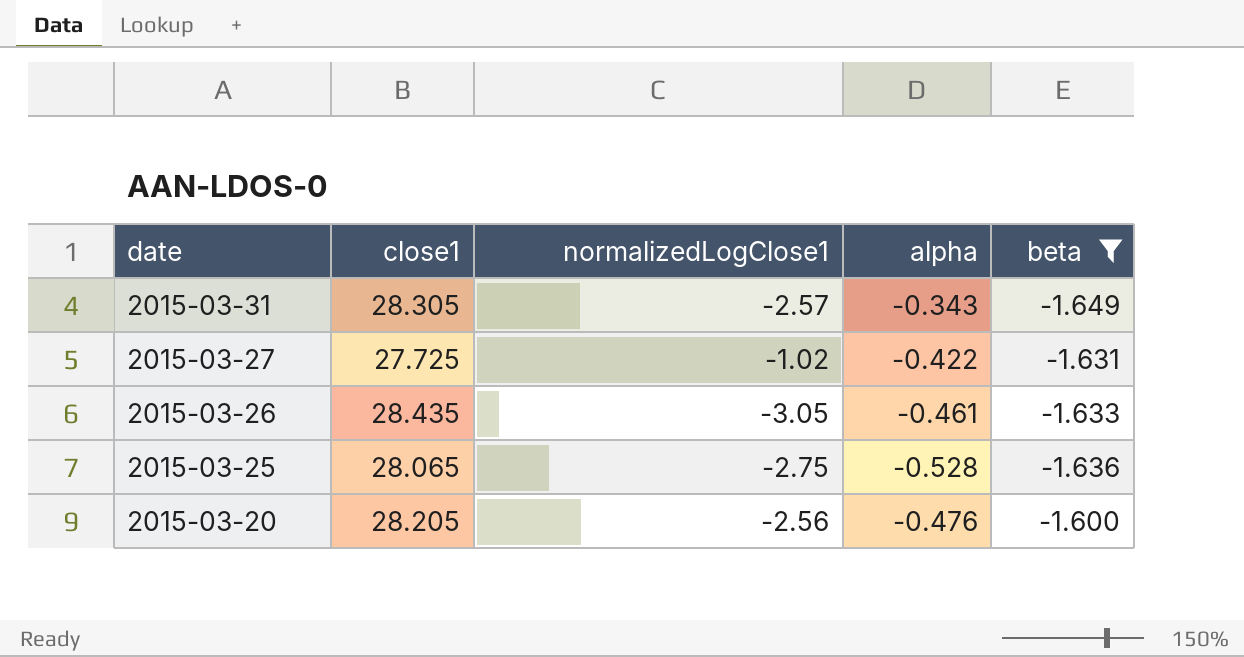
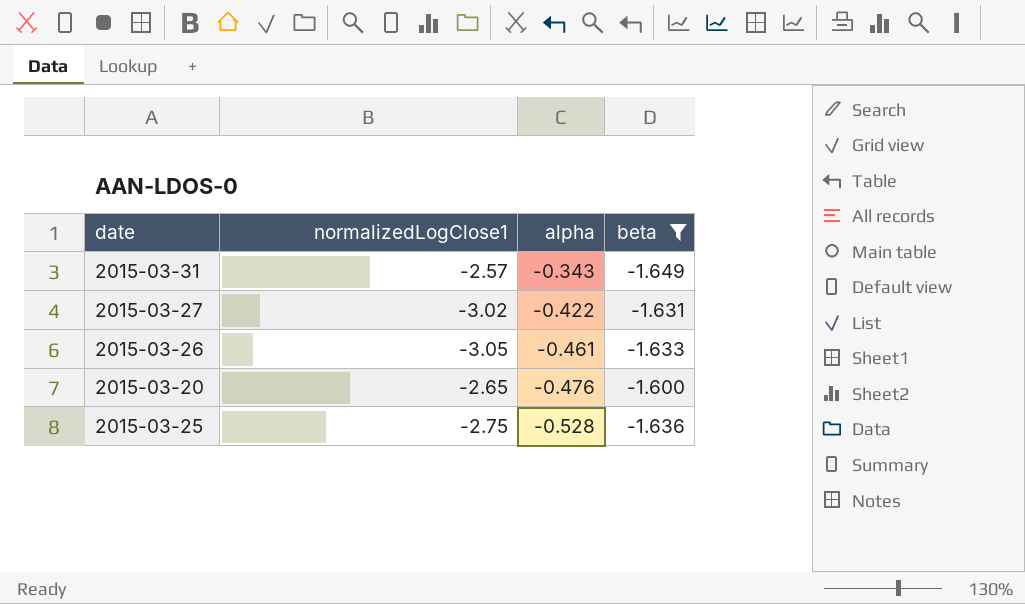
row order: date descending -> alpha descending
column close1 | position: 2 -> none
2015-03-27 | normalizedLogClose1: -1.02 -> -3.02
2015-03-20 | normalizedLogClose1: -2.56 -> -2.65

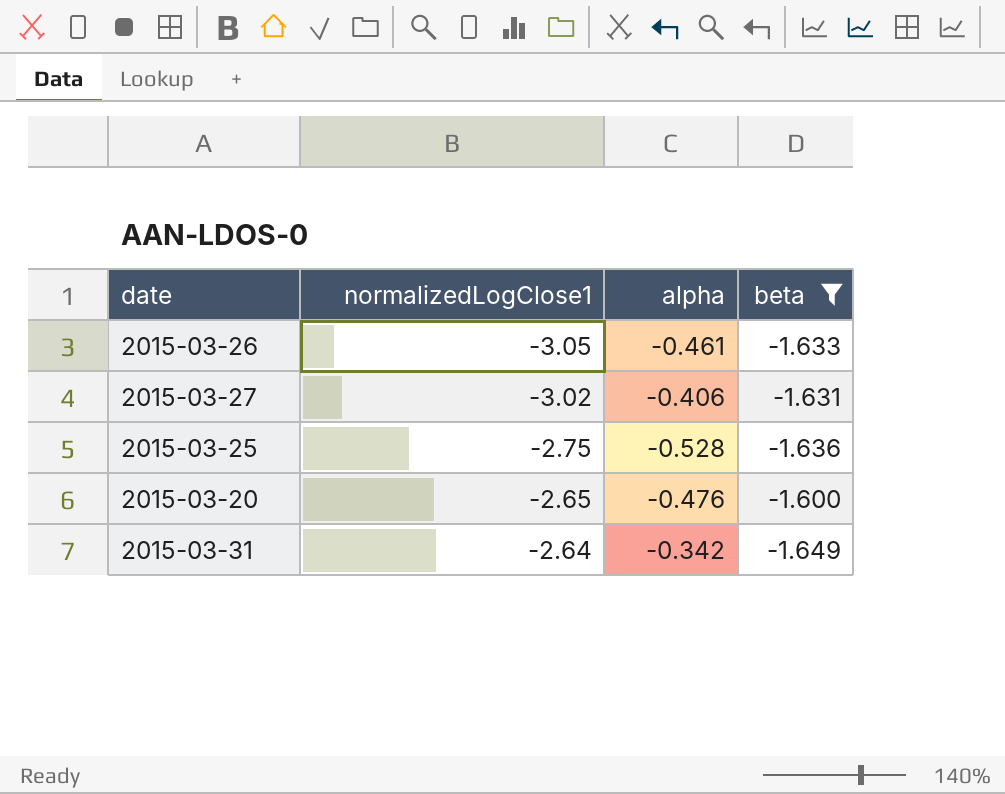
row order: alpha descending -> normalizedLogClose1 ascending
2015-03-27 | alpha: -0.422 -> -0.406
2015-03-31 | normalizedLogClose1: -2.57 -> -2.64
2015-03-31 | alpha: -0.343 -> -0.342

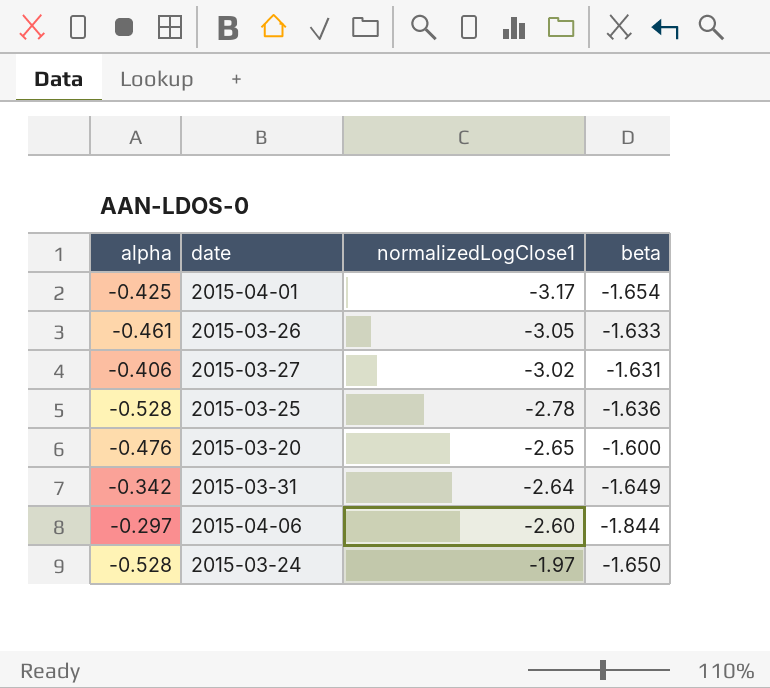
filter: beta >= -1.649 -> none
column alpha | position: 3 -> 1
2015-03-25 | normalizedLogClose1: -2.75 -> -2.78

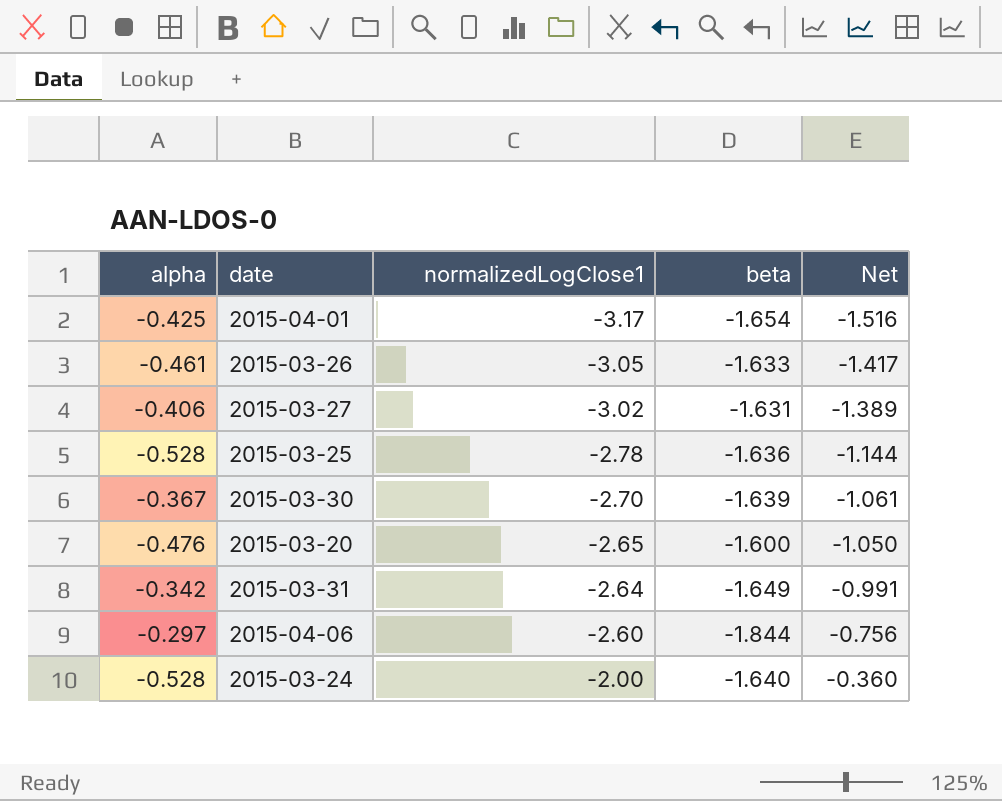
column Net | formula: none -> [normalizedLogClose1] - [beta]
row 2015-03-30: none -> -0.367 | -2.70 | -1.639 | -1.061
2015-03-24 | normalizedLogClose1: -1.97 -> -2.00
2015-03-24 | beta: -1.650 -> -1.640

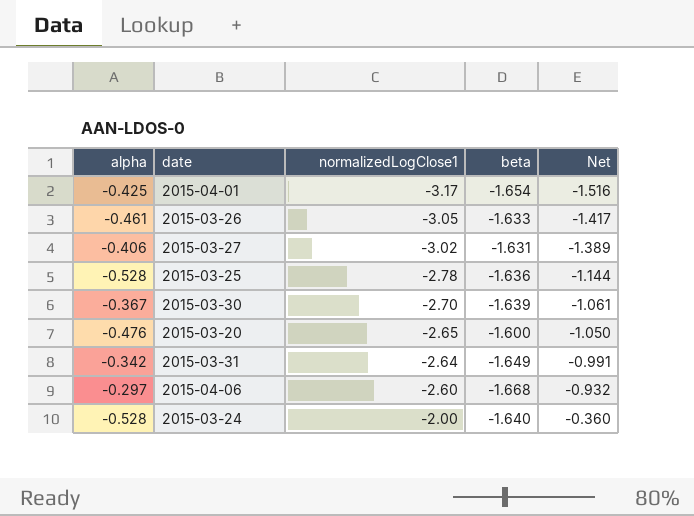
2015-04-06 | beta: -1.844 -> -1.668
2015-04-06 | Net: -0.756 -> -0.932

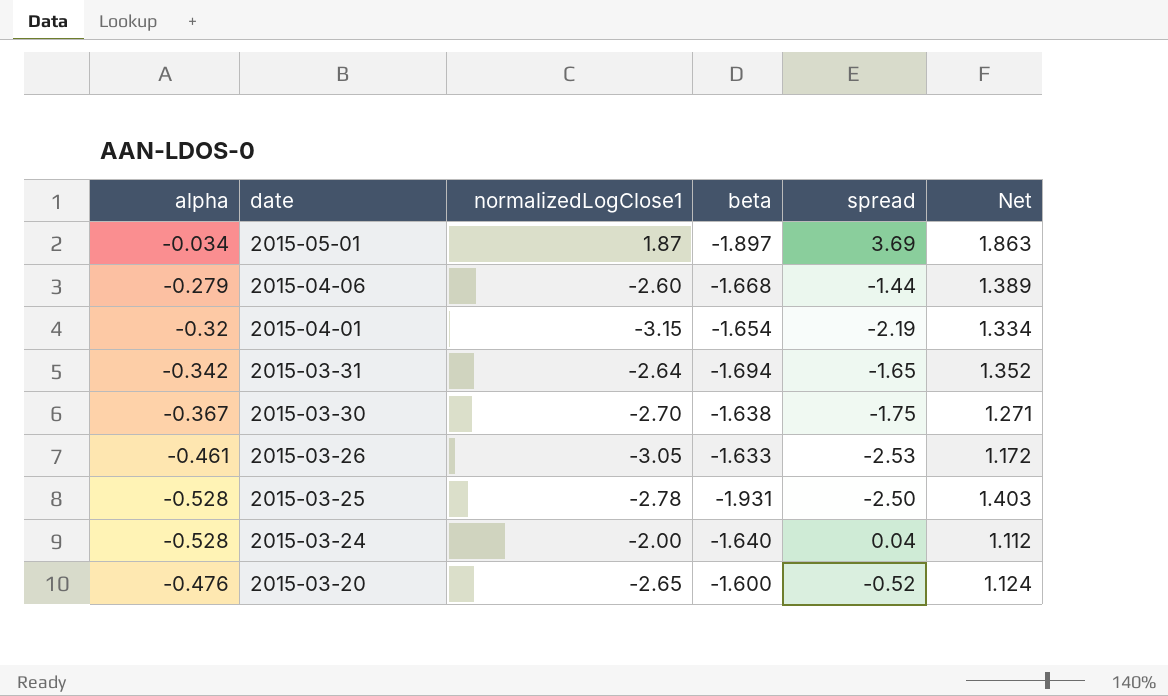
row order: normalizedLogClose1 ascending -> date descending
column spread | position: none -> 5
column Net | formula: [normalizedLogClose1] - [beta] -> [alpha] - [beta]
row 2015-03-27: -0.406 | -3.02 | -1.631 | -1.389 -> none
row 2015-05-01: none -> -0.034 | 1.87 | -1.897 | 3.69 | 1.863
2015-04-06 | alpha: -0.297 -> -0.279
2015-04-01 | alpha: -0.425 -> -0.32
2015-04-01 | normalizedLogClose1: -3.17 -> -3.15
2015-03-31 | beta: -1.649 -> -1.694
2015-03-30 | beta: -1.639 -> -1.638
2015-03-25 | beta: -1.636 -> -1.931

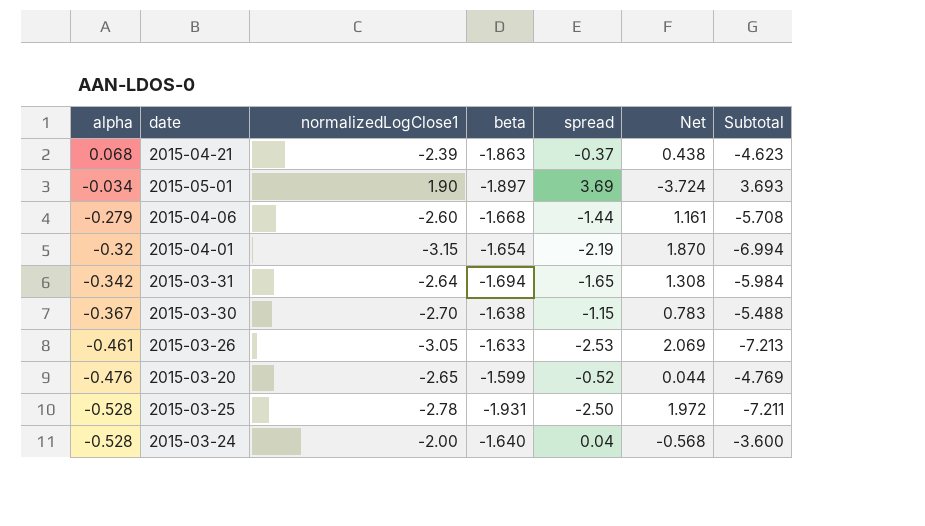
row order: date descending -> alpha descending
column Net | formula: [alpha] - [beta] -> [alpha] - [spread]
column Subtotal | formula: none -> [normalizedLogClose1] + [beta] + [spread]
row 2015-04-21: none -> 0.068 | -2.39 | -1.863 | -0.37 | 0.438 | -4.623
2015-05-01 | normalizedLogClose1: 1.87 -> 1.90
2015-03-30 | spread: -1.75 -> -1.15
2015-03-20 | beta: -1.600 -> -1.599

